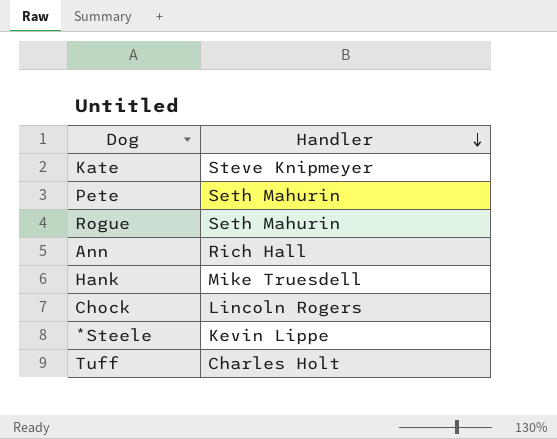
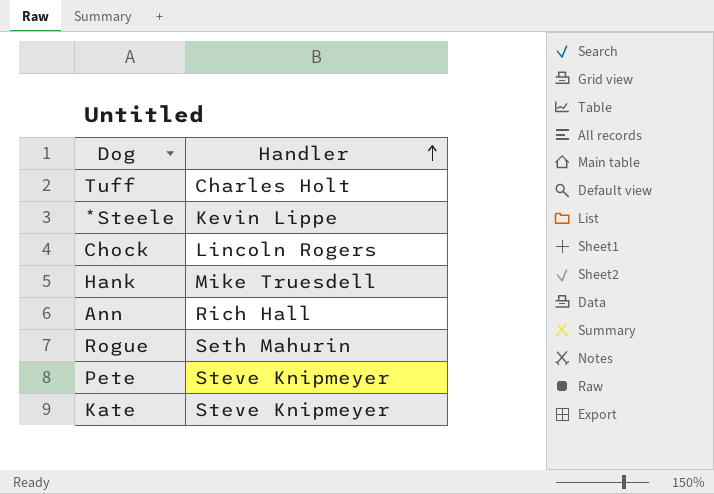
row order: Handler descending -> Handler ascending
Pete | Handler: Seth Mahurin -> Steve Knipmeyer

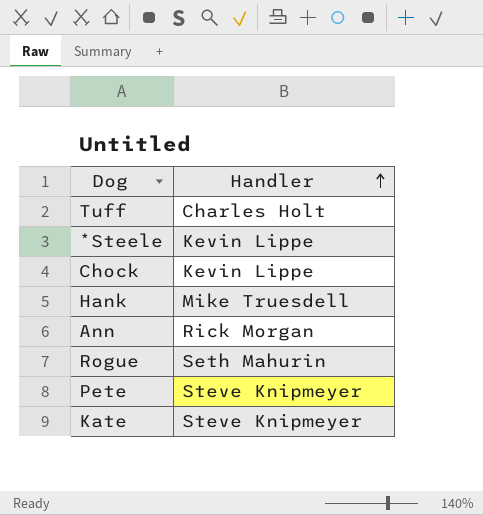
Chock | Handler: Lincoln Rogers -> Kevin Lippe
Ann | Handler: Rich Hall -> Rick Morgan

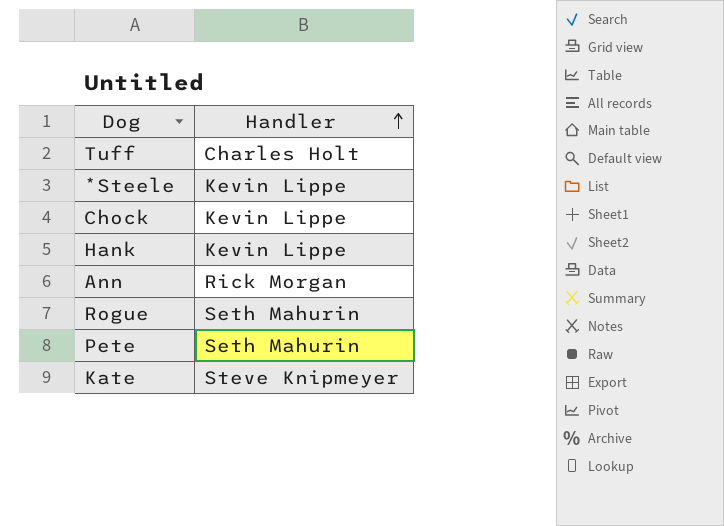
Hank | Handler: Mike Truesdell -> Kevin Lippe
Pete | Handler: Steve Knipmeyer -> Seth Mahurin

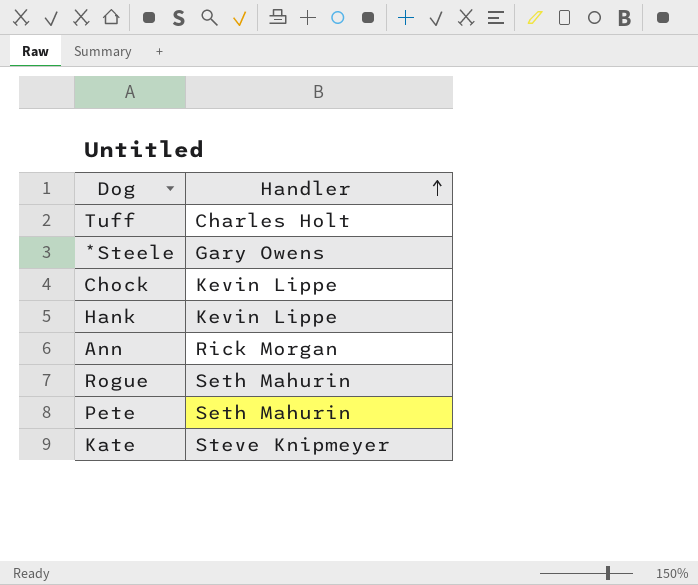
*Steele | Handler: Kevin Lippe -> Gary Owens

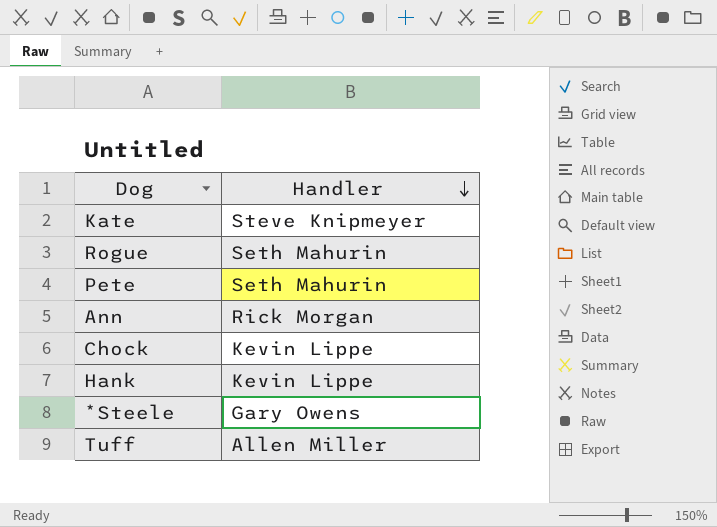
row order: Handler ascending -> Handler descending
Tuff | Handler: Charles Holt -> Allen Miller

